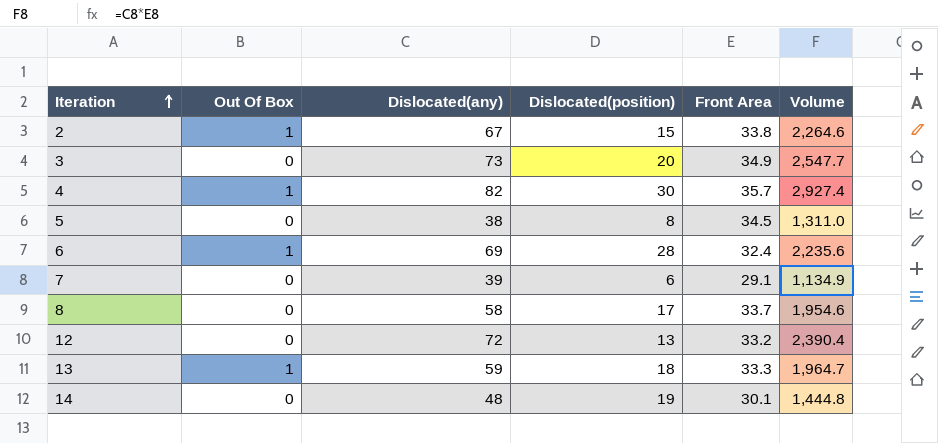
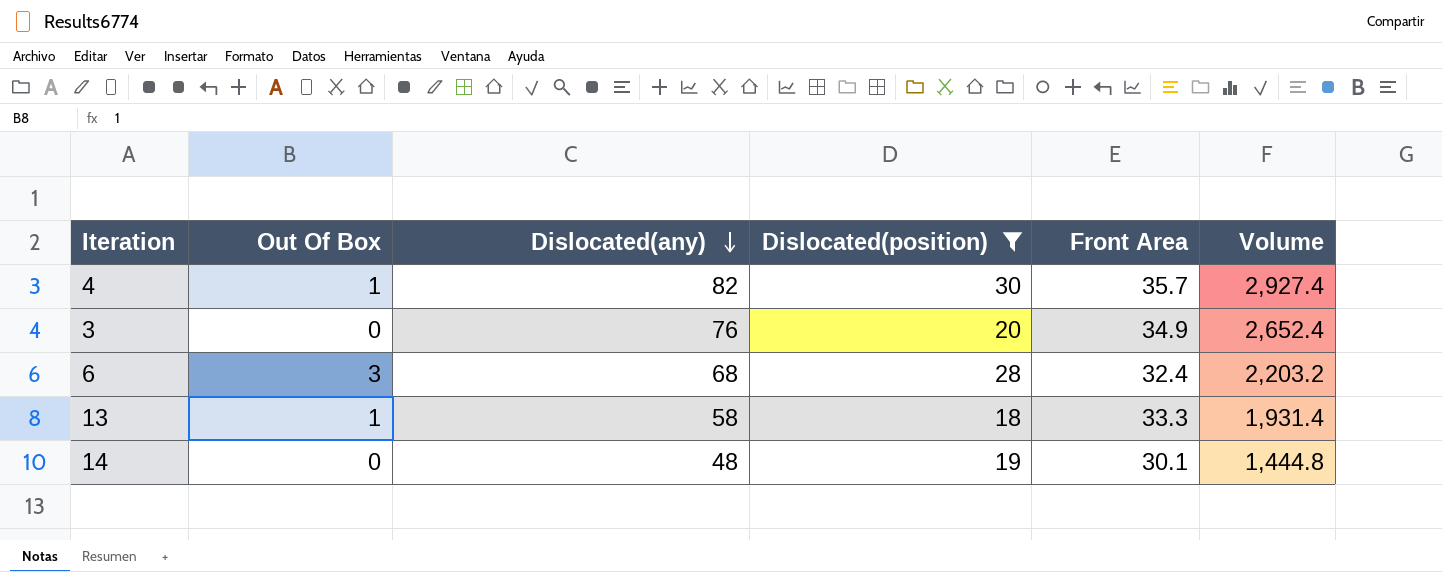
filter: none -> Dislocated(position) >= 18
row order: Iteration ascending -> Dislocated(any) descending
3 | Dislocated(any): 73 -> 76
3 | Volume: 2,547.7 -> 2,652.4
6 | Out Of Box: 1 -> 3
6 | Dislocated(any): 69 -> 68
6 | Volume: 2,235.6 -> 2,203.2
13 | Dislocated(any): 59 -> 58
13 | Volume: 1,964.7 -> 1,931.4

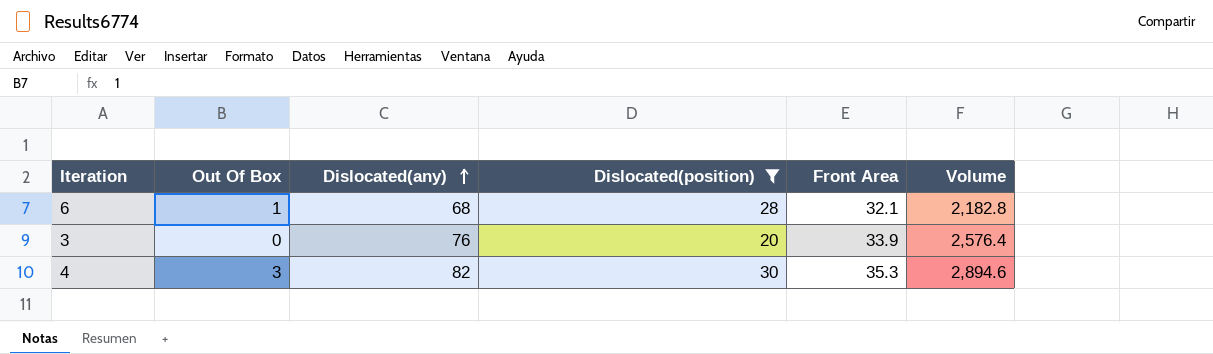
row order: Dislocated(any) descending -> Dislocated(any) ascending
row 13: 1 | 58 | 18 | 33.3 | 1,931.4 -> none
row 14: 0 | 48 | 19 | 30.1 | 1,444.8 -> none
6 | Out Of Box: 3 -> 1
6 | Front Area: 32.4 -> 32.1
6 | Volume: 2,203.2 -> 2,182.8
3 | Front Area: 34.9 -> 33.9
3 | Volume: 2,652.4 -> 2,576.4
4 | Out Of Box: 1 -> 3
4 | Front Area: 35.7 -> 35.3
4 | Volume: 2,927.4 -> 2,894.6

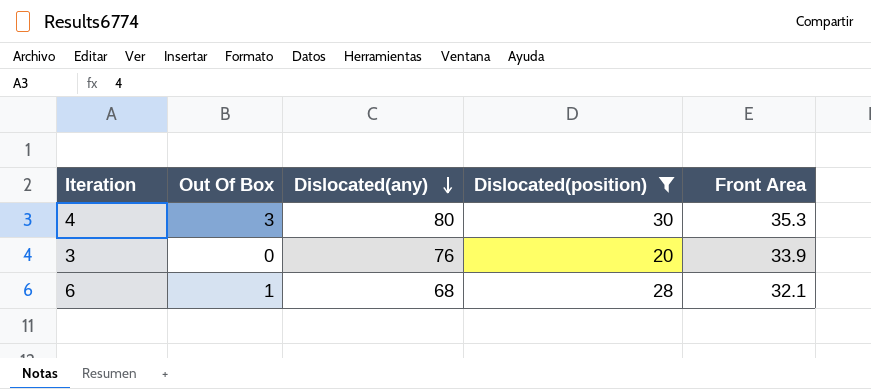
row order: Dislocated(any) ascending -> Dislocated(any) descending
column Volume | formula: [Dislocated(any)] * [Front Area] -> none
4 | Dislocated(any): 82 -> 80

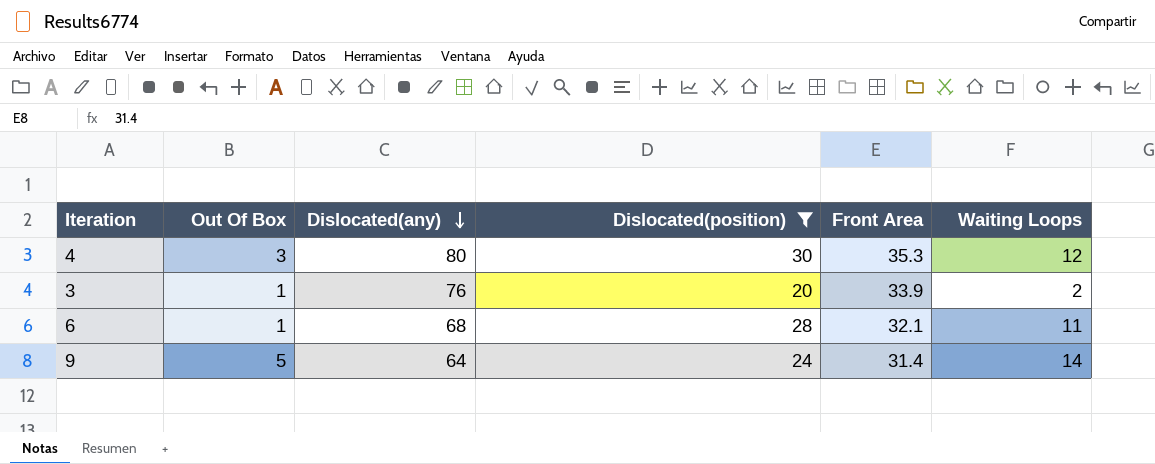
column Waiting Loops | position: none -> 6
3 | Out Of Box: 0 -> 1
row 9: none -> 5 | 64 | 24 | 31.4 | 14

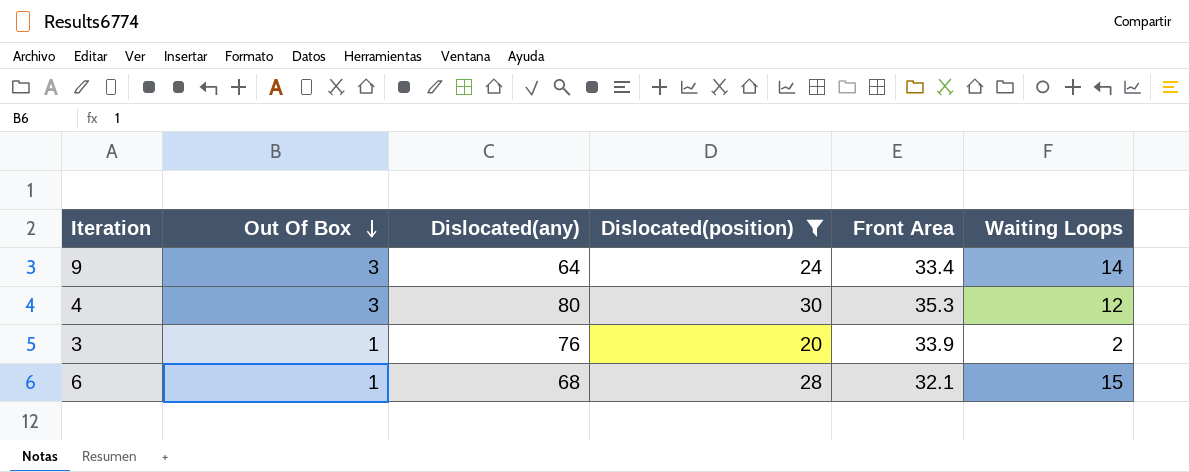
row order: Dislocated(any) descending -> Out Of Box descending
9 | Out Of Box: 5 -> 3
9 | Front Area: 31.4 -> 33.4
6 | Waiting Loops: 11 -> 15

